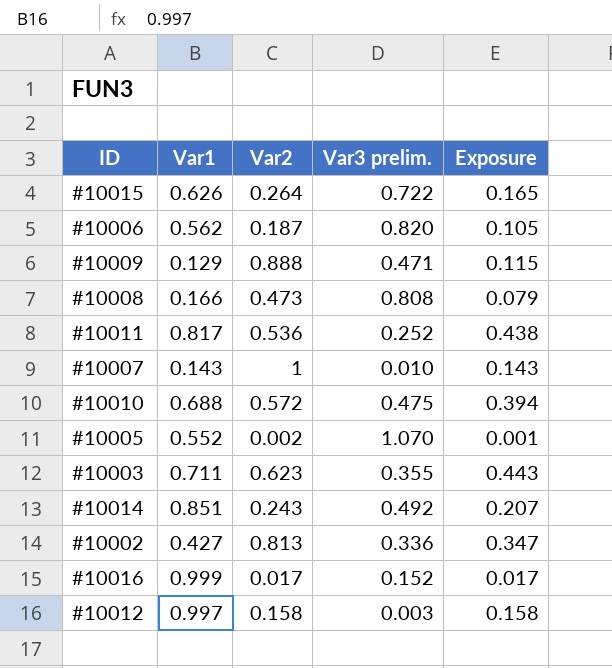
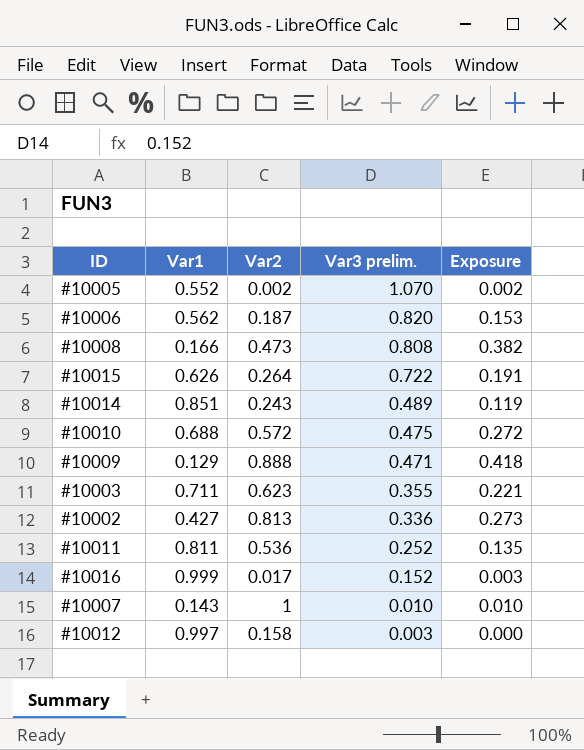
row order: none -> Var3 prelim. descending
column Exposure | formula: [Var1] * [Var2] -> [Var2] * [Var3 prelim.]
#10014 | Var3 prelim.: 0.492 -> 0.489
#10011 | Var1: 0.817 -> 0.811

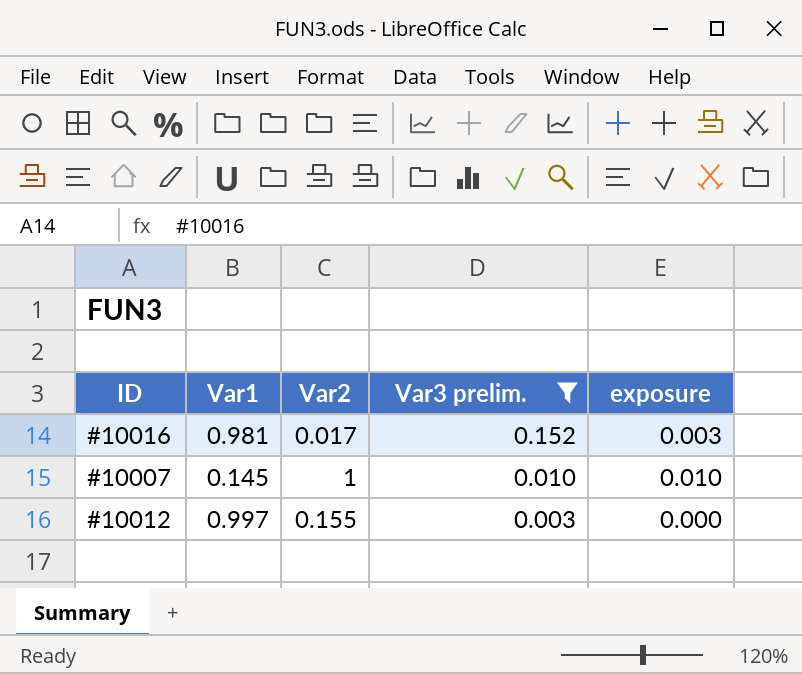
filter: none -> Var3 prelim. <= 0.152
column name: Exposure -> exposure
#10016 | Var1: 0.999 -> 0.981
#10007 | Var1: 0.143 -> 0.145
#10012 | Var2: 0.158 -> 0.155

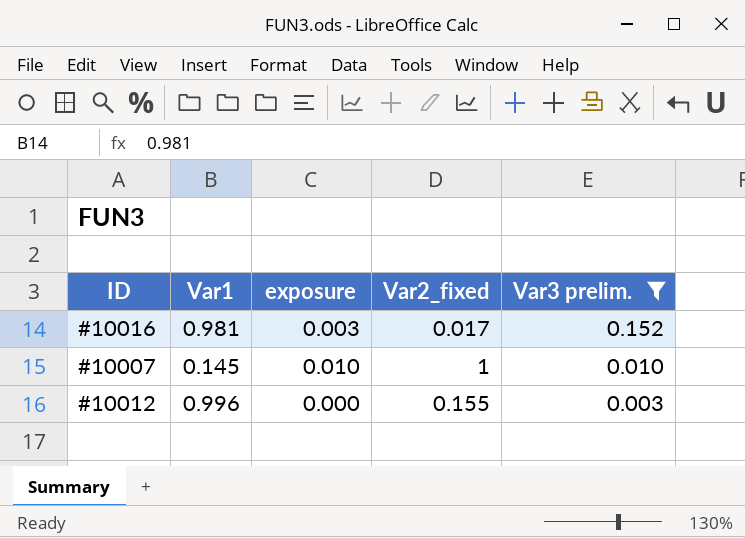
column exposure | position: 5 -> 3
column name: Var2 -> Var2_fixed
#10012 | Var1: 0.997 -> 0.996

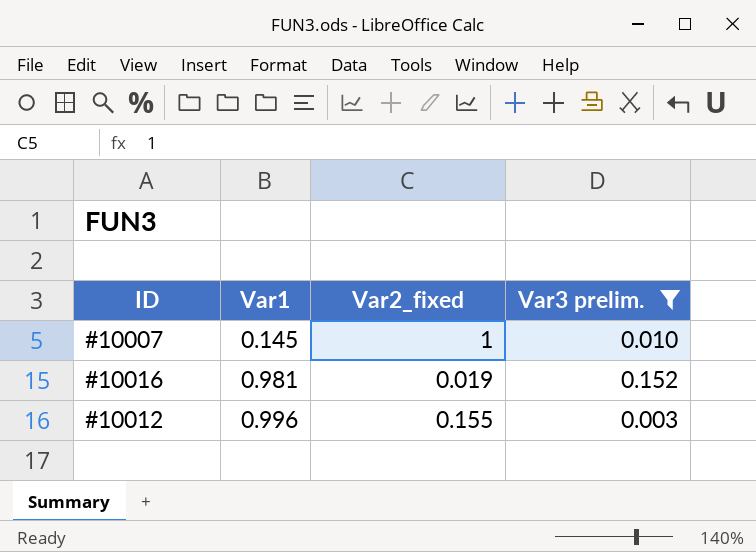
row order: Var3 prelim. descending -> Var1 ascending
column exposure | formula: [Var2_fixed] * [Var3 prelim.] -> none
#10016 | Var2_fixed: 0.017 -> 0.019

